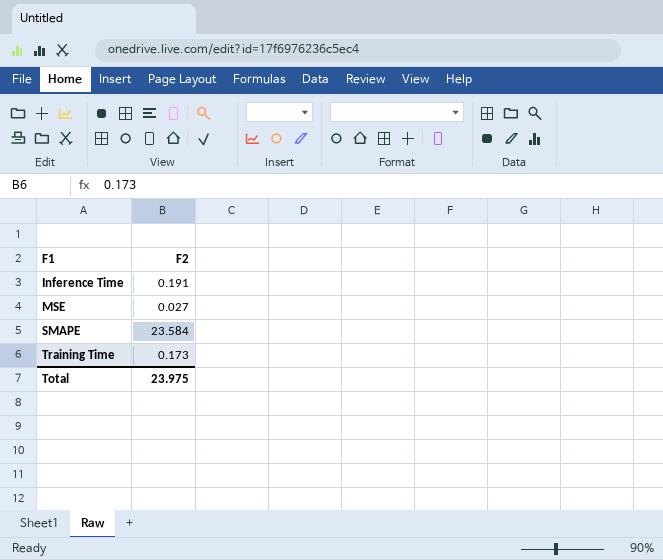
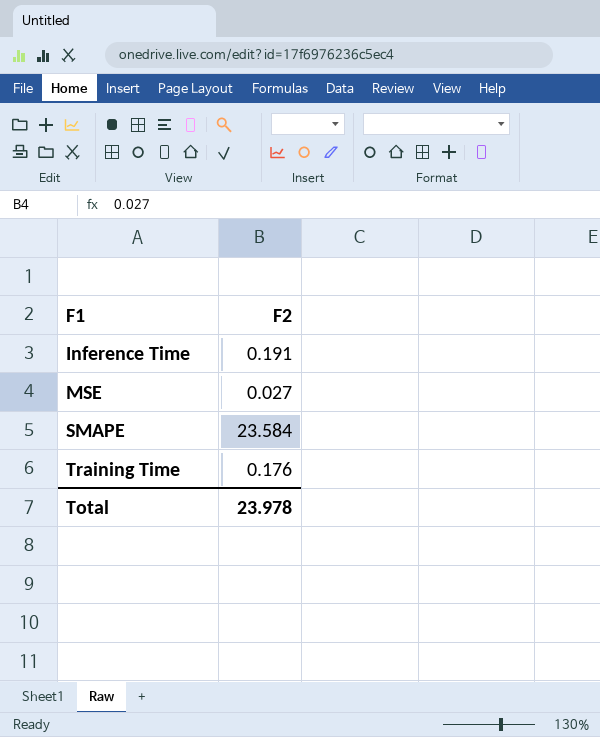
Training Time | F2: 0.173 -> 0.176
Total | F2: 23.975 -> 23.978

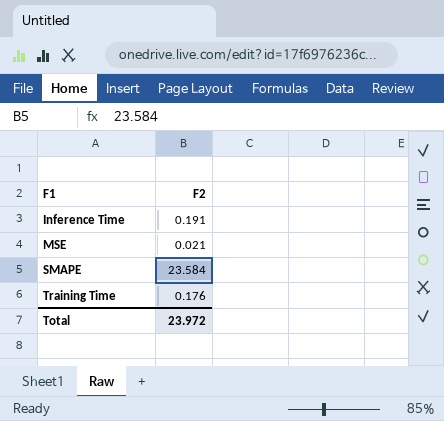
MSE | F2: 0.027 -> 0.021
Total | F2: 23.978 -> 23.972

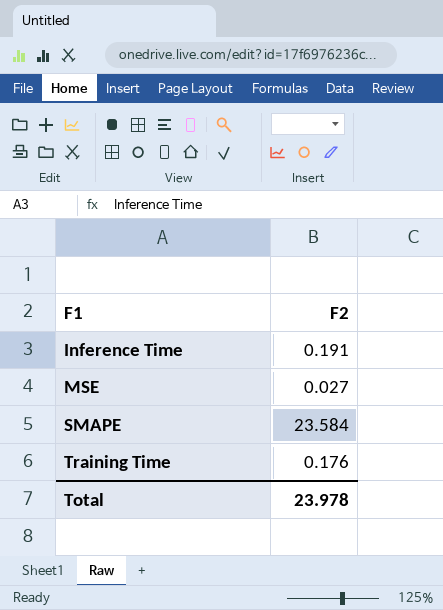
MSE | F2: 0.021 -> 0.027
Total | F2: 23.972 -> 23.978

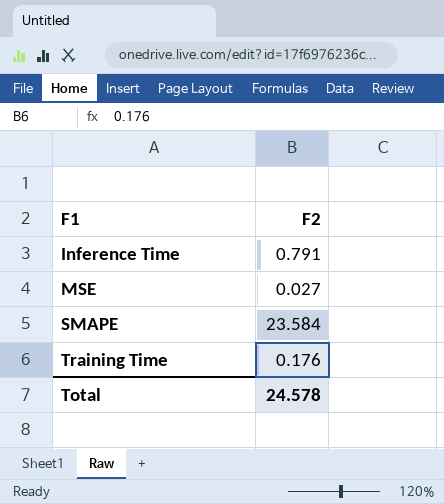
Inference Time | F2: 0.191 -> 0.791
Total | F2: 23.978 -> 24.578

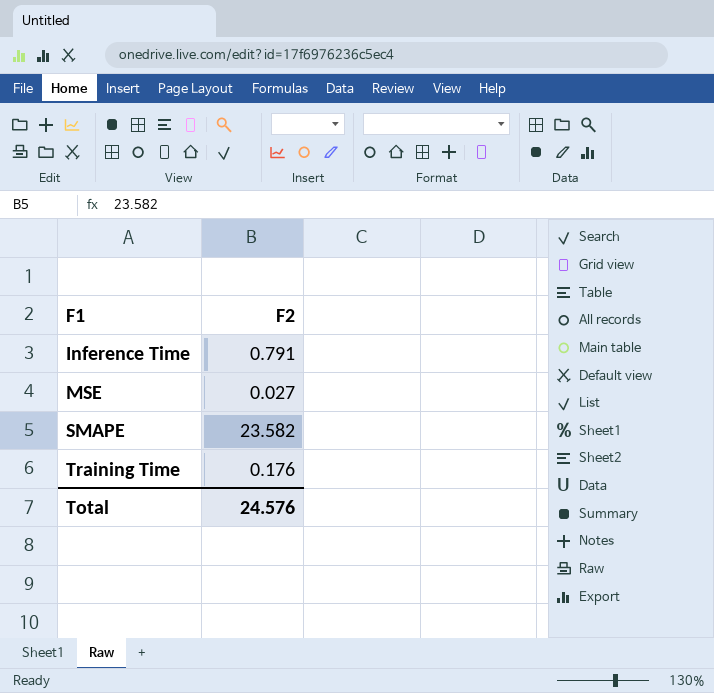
SMAPE | F2: 23.584 -> 23.582
Total | F2: 24.578 -> 24.576

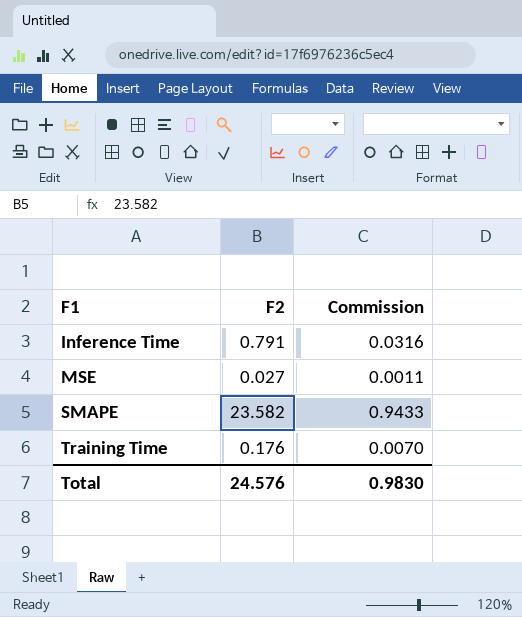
column Commission | formula: none -> [F2] * 0.04

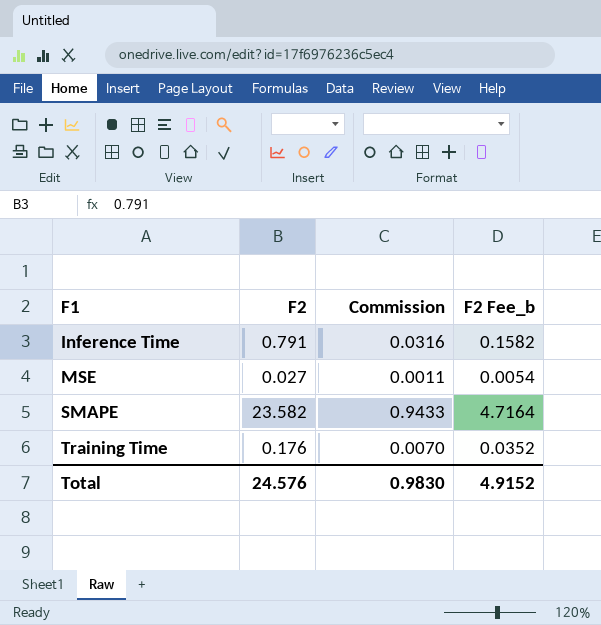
column F2 Fee_b | formula: none -> [F2] * 0.2

